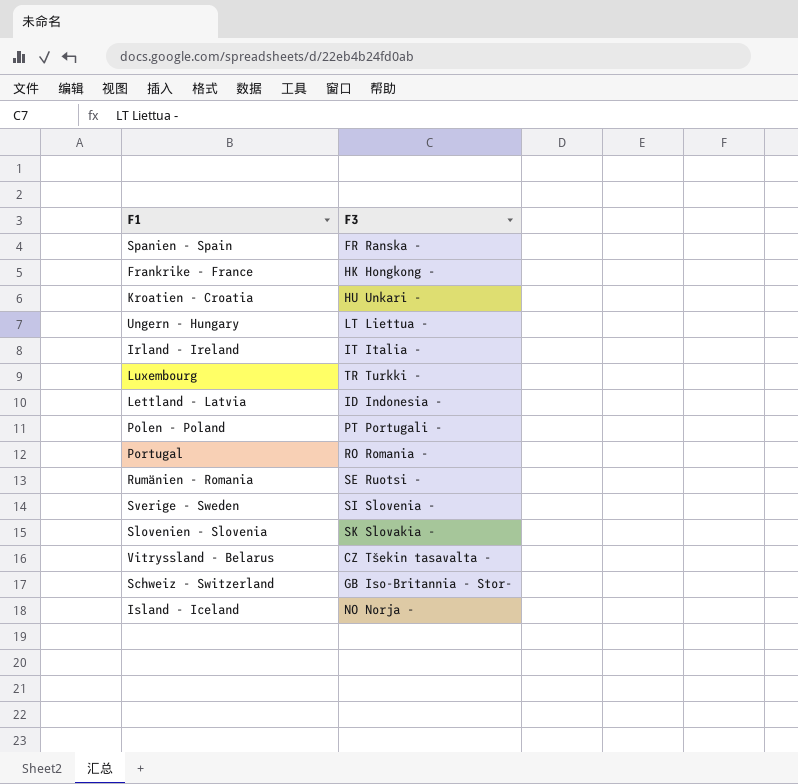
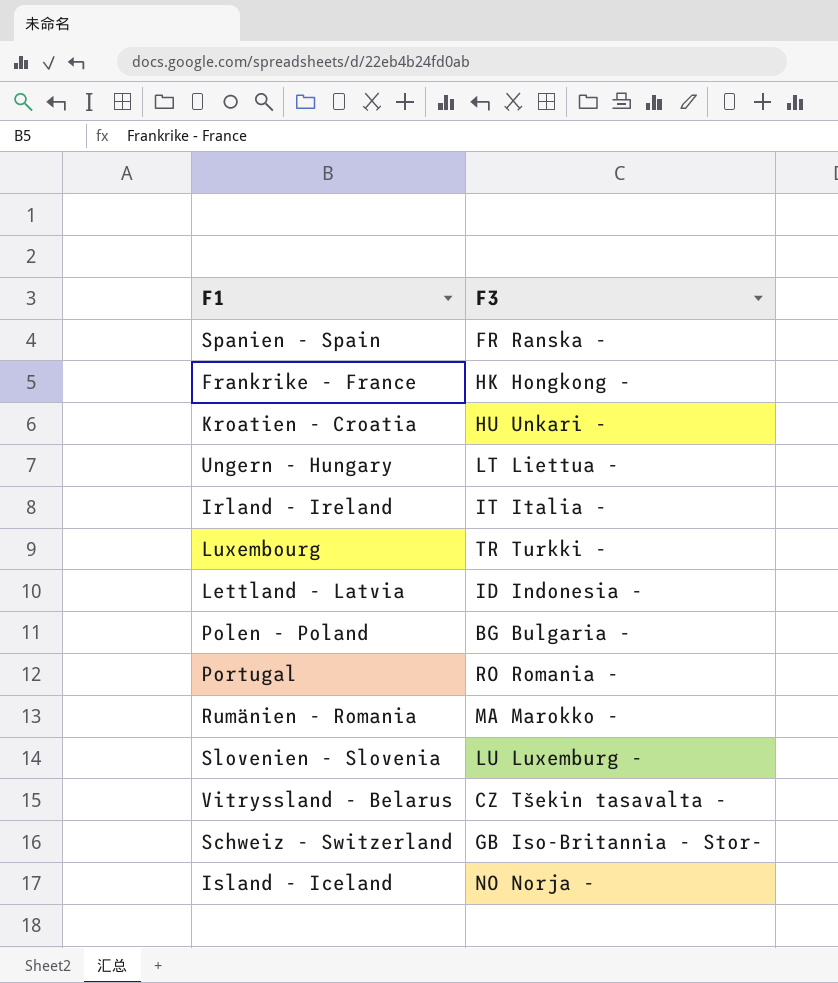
row Sverige - Sweden: SI Slovenia - -> none
Polen - Poland | F3: PT Portugali - -> BG Bulgaria -
Rumänien - Romania | F3: SE Ruotsi - -> MA Marokko -
Slovenien - Slovenia | F3: SK Slovakia - -> LU Luxemburg -

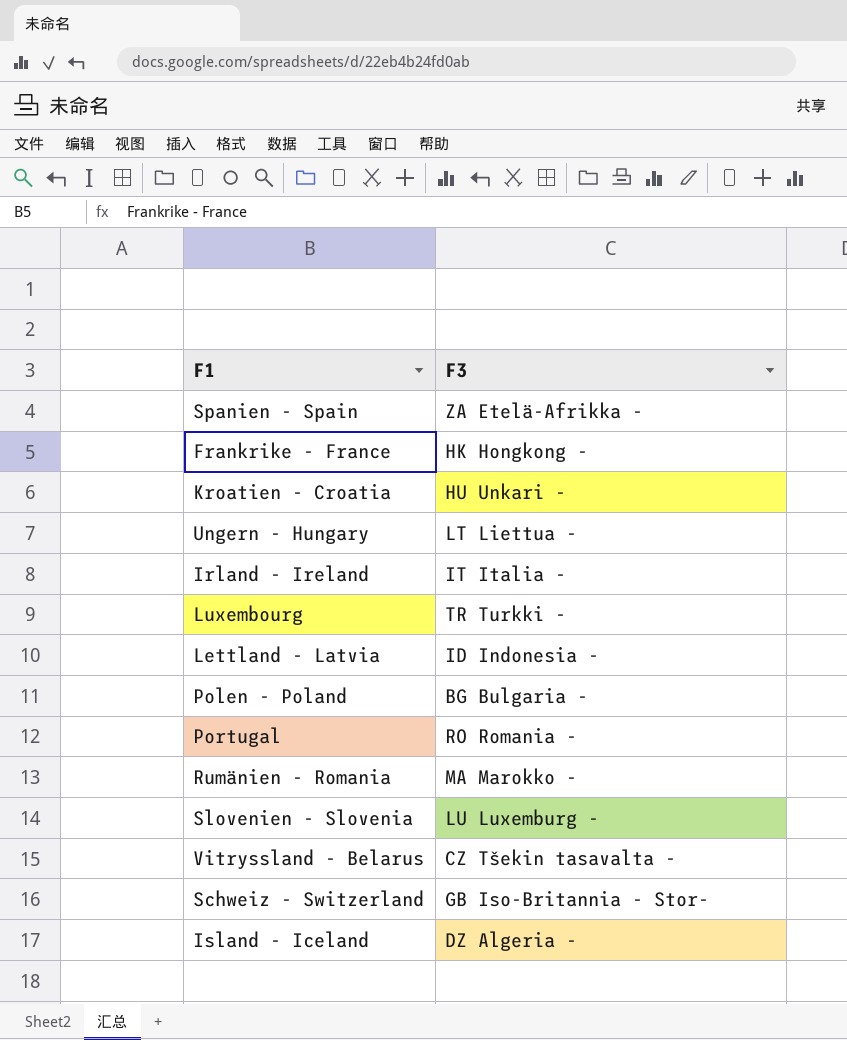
Spanien - Spain | F3: FR Ranska - -> ZA Etelä-Afrikka -
Island - Iceland | F3: NO Norja - -> DZ Algeria -

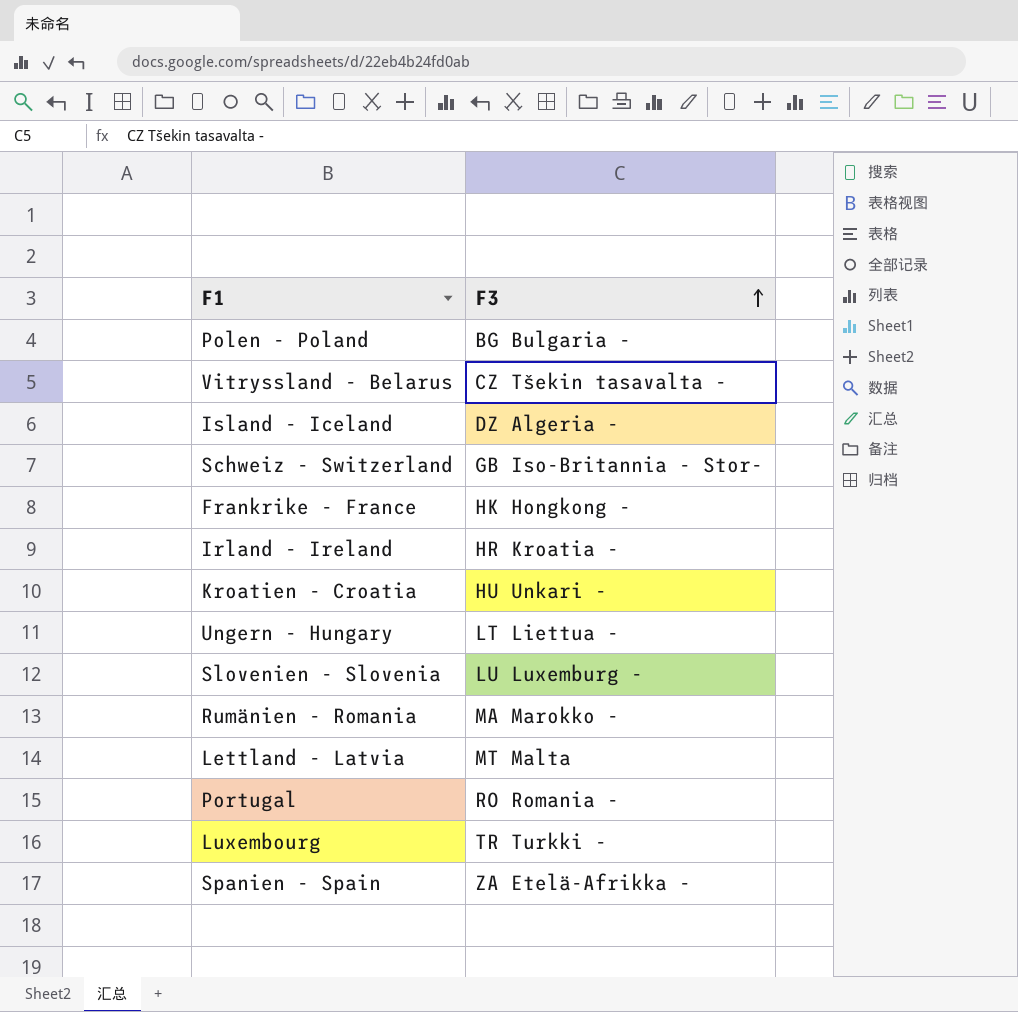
row order: none -> F3 ascending
Irland - Ireland | F3: IT Italia - -> HR Kroatia -
Lettland - Latvia | F3: ID Indonesia - -> MT Malta

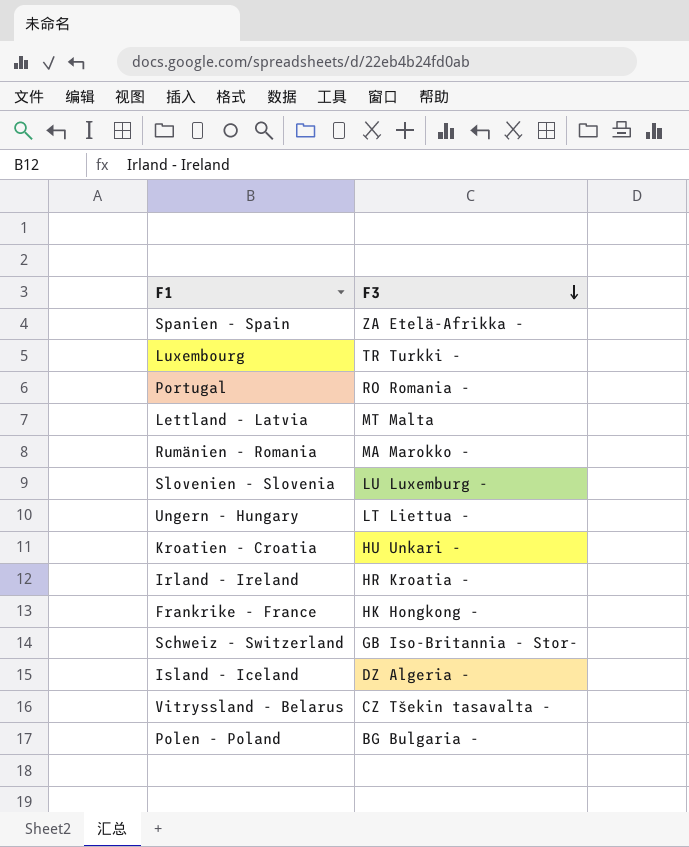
row order: F3 ascending -> F3 descending

